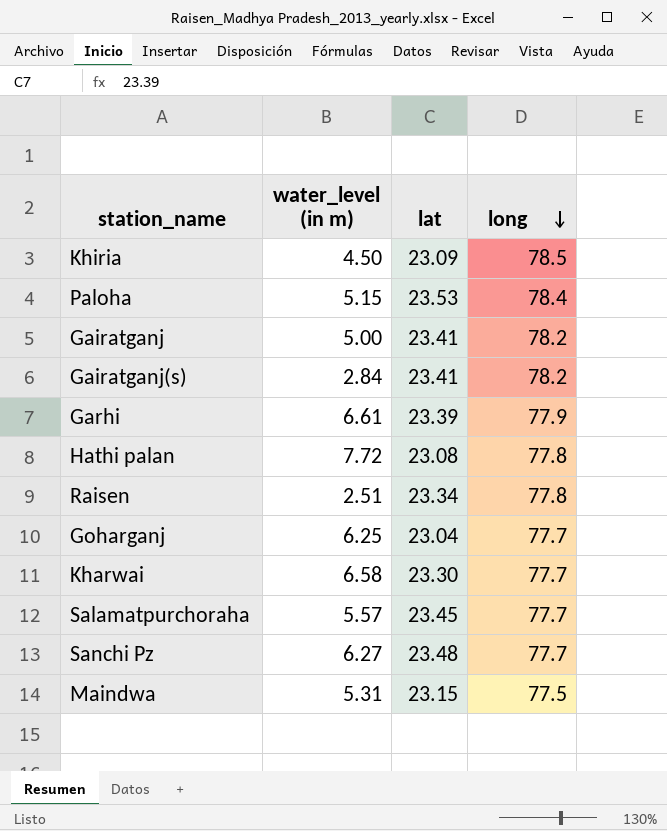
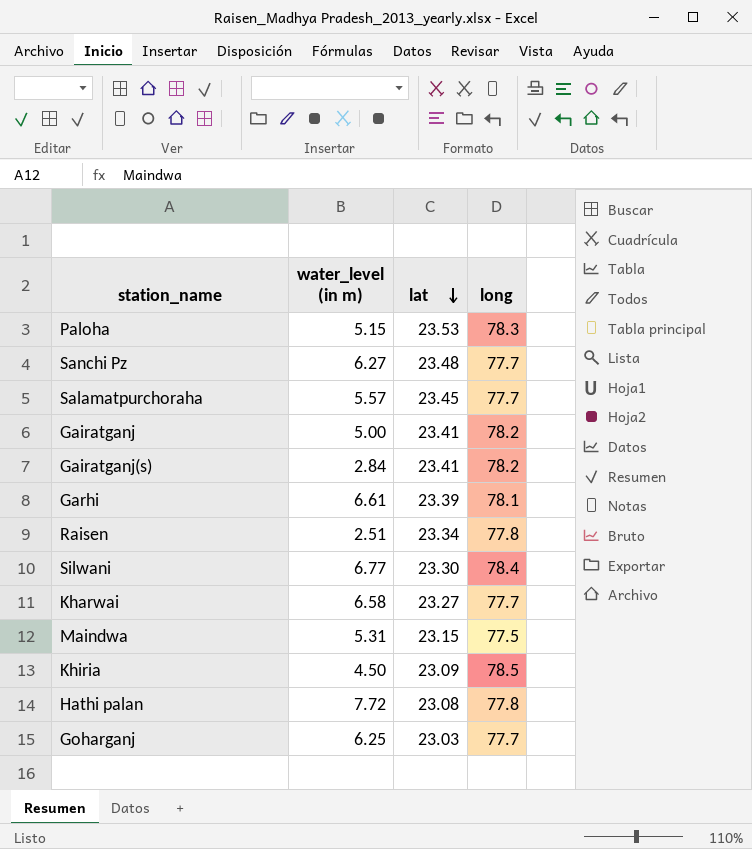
row order: long descending -> lat descending
Paloha | long: 78.4 -> 78.3
Garhi | long: 77.9 -> 78.1
row Silwani: none -> 6.77 | 23.30 | 78.4
Kharwai | lat: 23.30 -> 23.27
Goharganj | lat: 23.04 -> 23.03

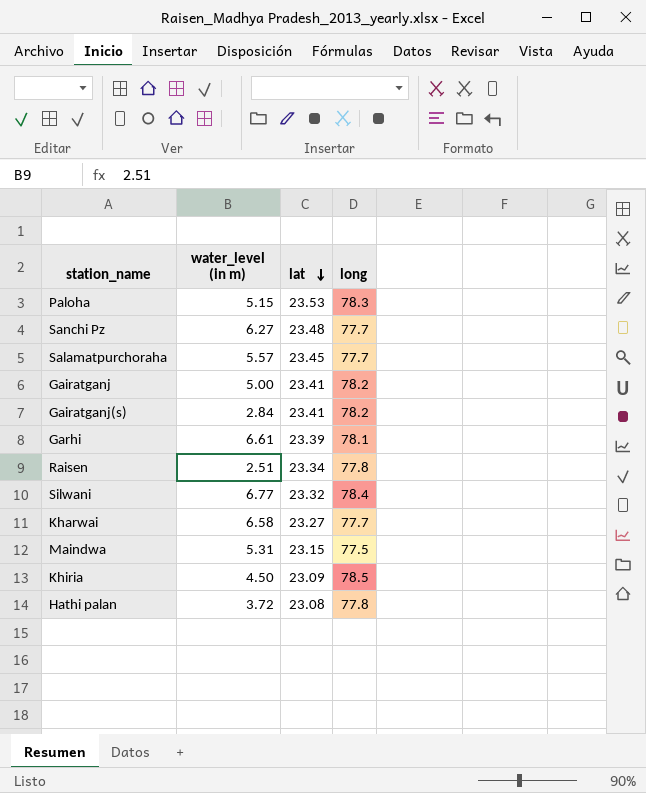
row Goharganj: 6.25 | 23.03 | 77.7 -> none
Silwani | lat: 23.30 -> 23.32
Hathi palan | water_level (in m): 7.72 -> 3.72

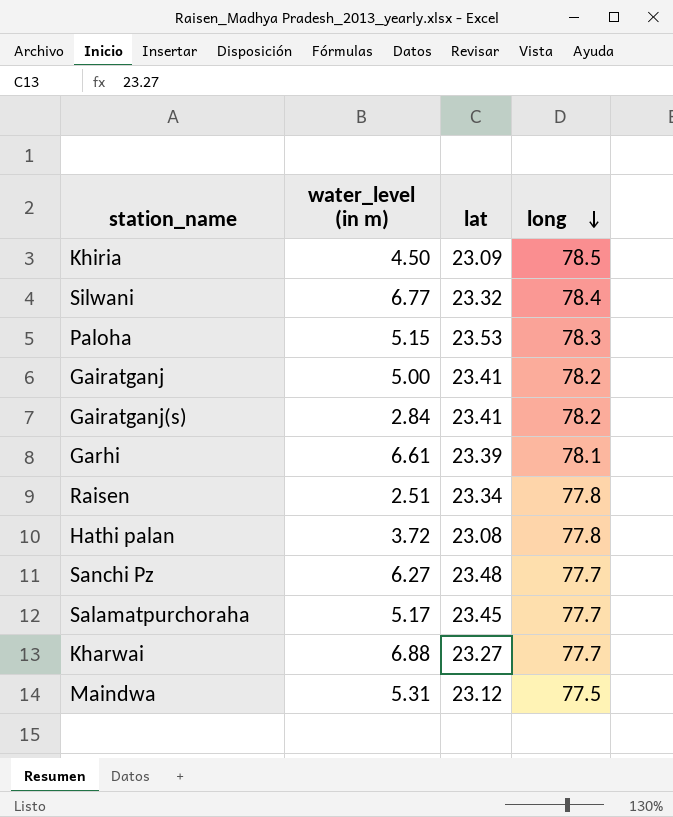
row order: lat descending -> long descending
Salamatpurchoraha | water_level (in m): 5.57 -> 5.17
Kharwai | water_level (in m): 6.58 -> 6.88
Maindwa | lat: 23.15 -> 23.12

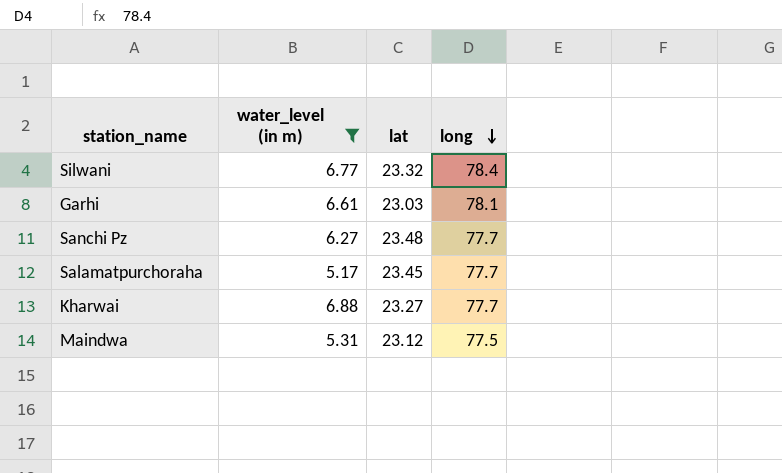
filter: none -> water_level (in m) >= 5.17
Garhi | lat: 23.39 -> 23.03

